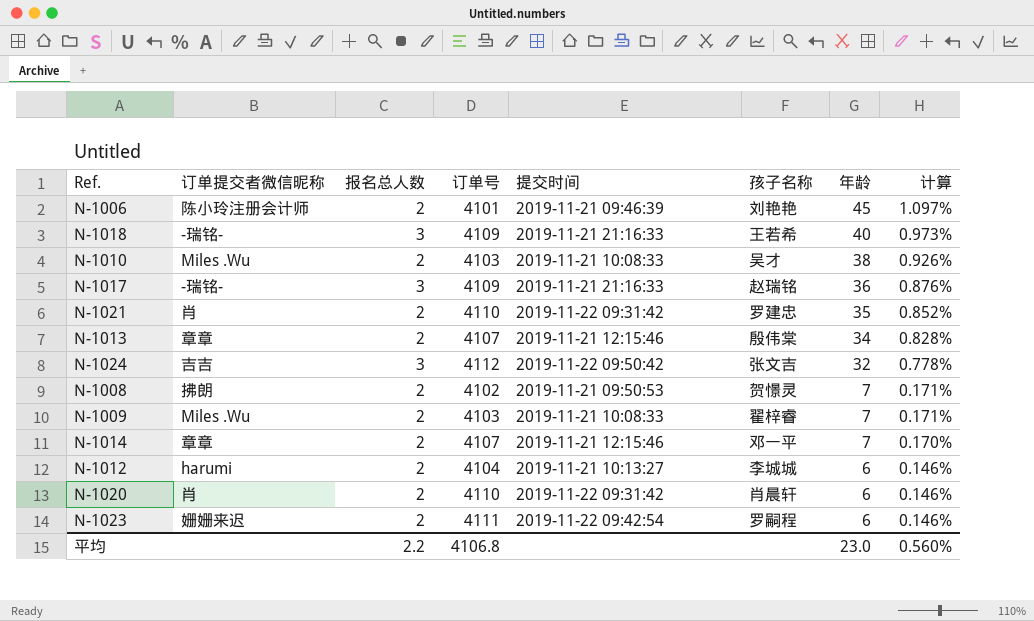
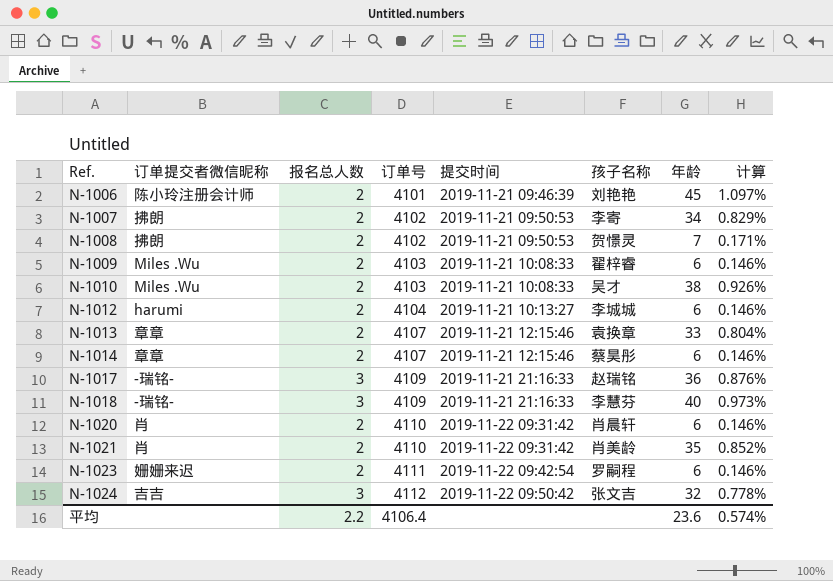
row order: 年龄 descending -> Ref. ascending
row N-1007: none -> 拂朗 | 2 | 4102 | 2019-11-21 09:50:53 | 李寄 | 34 | 0.829%
N-1009 | 年龄: 7 -> 6
N-1009 | 计算: 0.171% -> 0.146%
N-1013 | 孩子名称: 殷伟棠 -> 袁换章
N-1013 | 年龄: 34 -> 33
N-1013 | 计算: 0.828% -> 0.804%
N-1014 | 孩子名称: 邓一平 -> 蔡昊彤
N-1014 | 年龄: 7 -> 6
N-1014 | 计算: 0.170% -> 0.146%
N-1018 | 孩子名称: 王若希 -> 李慧芬
N-1021 | 孩子名称: 罗建忠 -> 肖美龄
平均 | 订单号: 4106.8 -> 4106.4
平均 | 年龄: 23.0 -> 23.6
平均 | 计算: 0.560% -> 0.574%

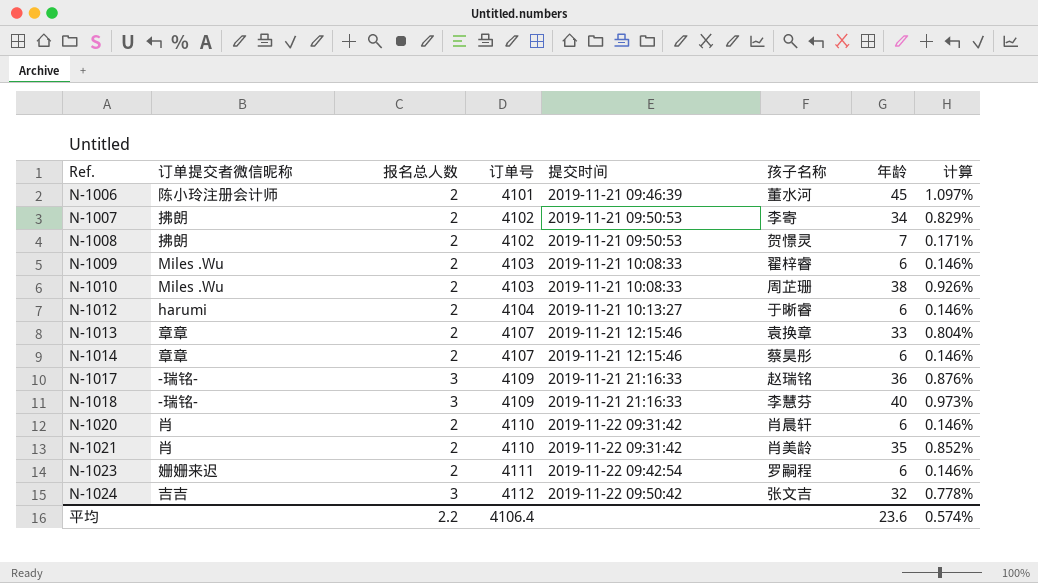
N-1006 | 孩子名称: 刘艳艳 -> 董水河
N-1010 | 孩子名称: 吴才 -> 周芷珊
N-1012 | 孩子名称: 李城城 -> 于晰睿

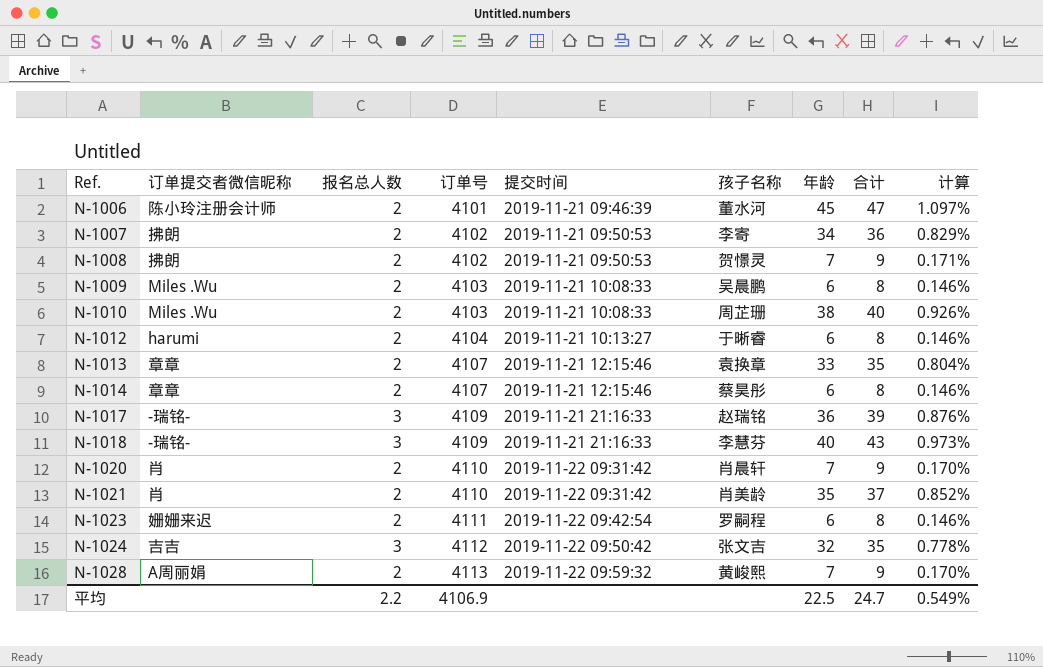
column 合计 | formula: none -> [报名总人数] + [年龄]
N-1009 | 孩子名称: 翟梓睿 -> 吴晨鹏
N-1020 | 年龄: 6 -> 7
N-1020 | 计算: 0.146% -> 0.170%
row N-1028: none -> A周丽娟 | 2 | 4113 | 2019-11-22 09:59:32 | 黄峻熙 | 7 | 9 | 0.170%
平均 | 订单号: 4106.4 -> 4106.9
平均 | 年龄: 23.6 -> 22.5
平均 | 计算: 0.574% -> 0.549%

